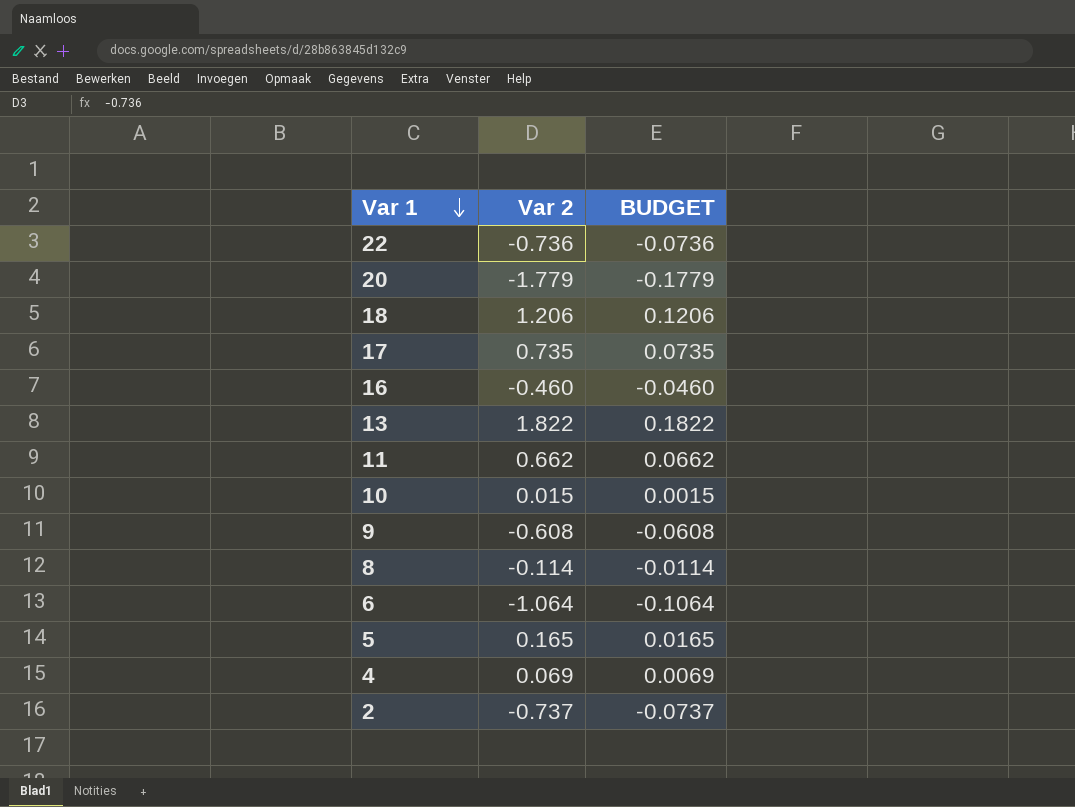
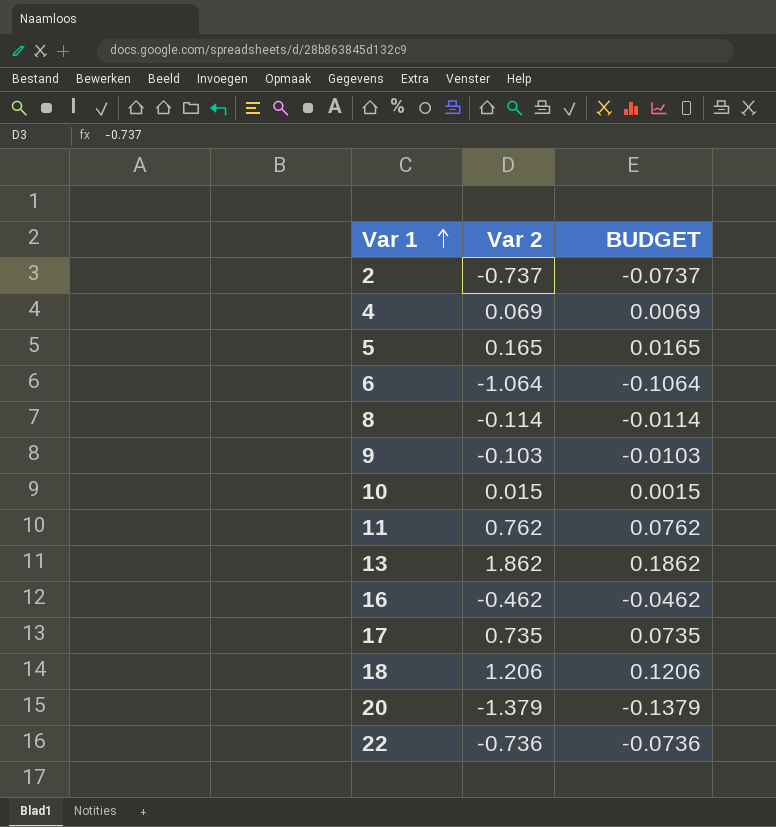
row order: Var 1 descending -> Var 1 ascending
9 | Var 2: -0.608 -> -0.103
9 | BUDGET: -0.0608 -> -0.0103
11 | Var 2: 0.662 -> 0.762
11 | BUDGET: 0.0662 -> 0.0762
13 | Var 2: 1.822 -> 1.862
13 | BUDGET: 0.1822 -> 0.1862
16 | Var 2: -0.460 -> -0.462
16 | BUDGET: -0.0460 -> -0.0462
20 | Var 2: -1.779 -> -1.379
20 | BUDGET: -0.1779 -> -0.1379

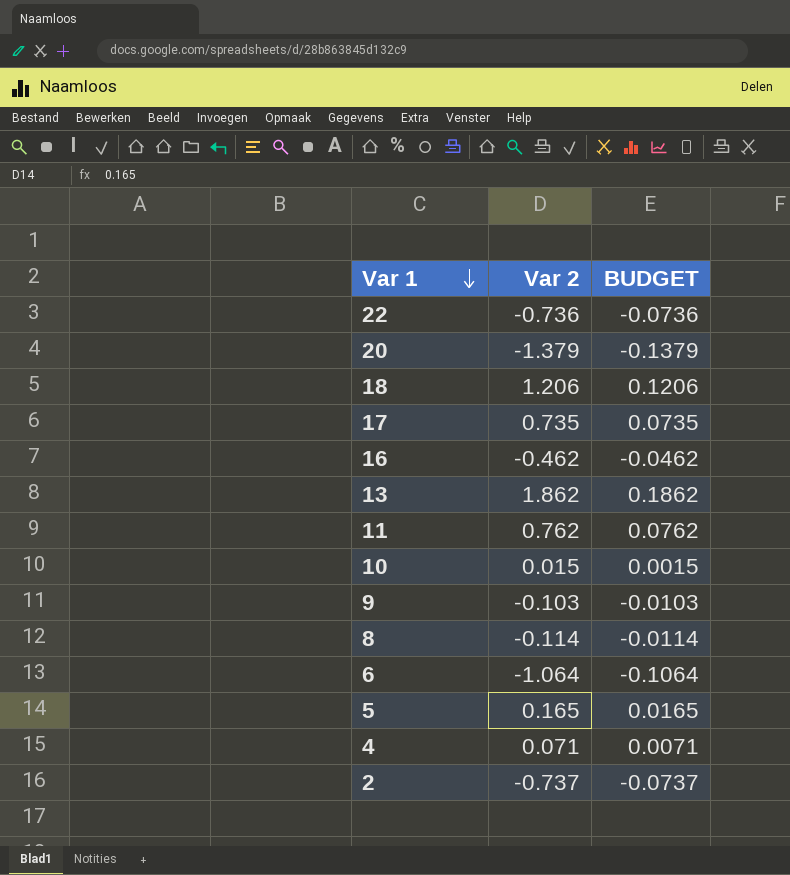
row order: Var 1 ascending -> Var 1 descending
4 | Var 2: 0.069 -> 0.071
4 | BUDGET: 0.0069 -> 0.0071

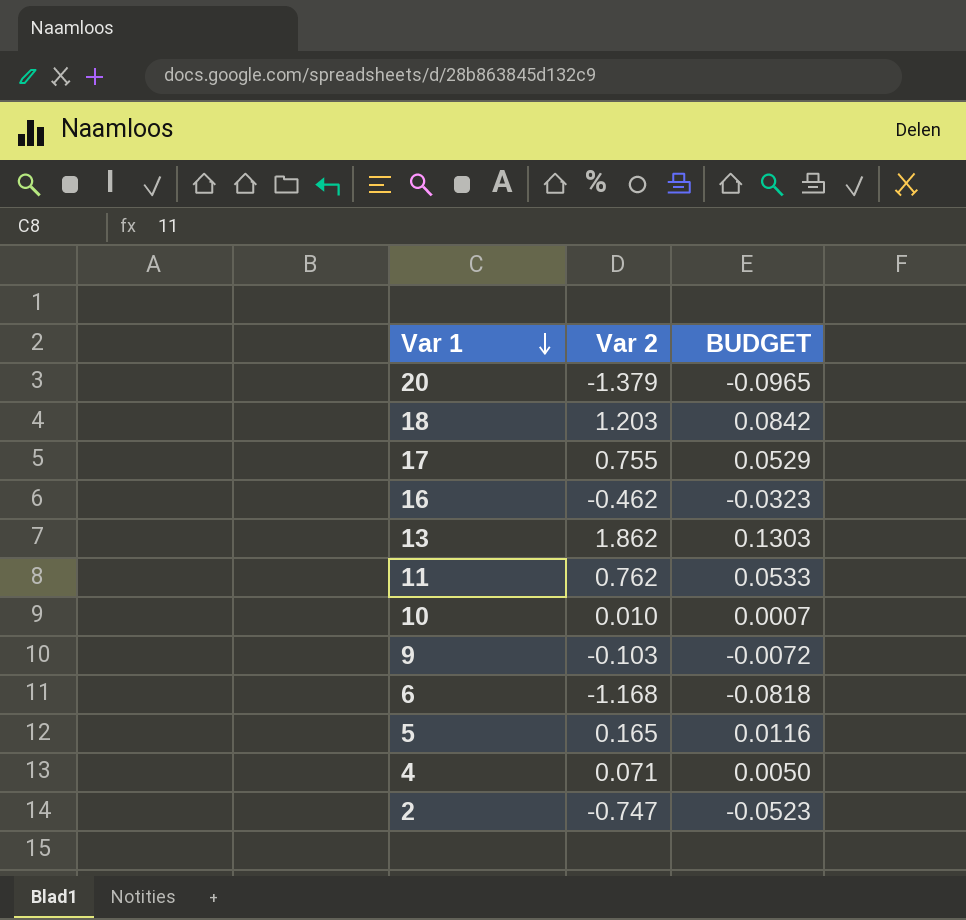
column BUDGET | formula: [Var 2] * 0.1 -> [Var 2] * 0.07
row 22: -0.736 | -0.0736 -> none
row 8: -0.114 | -0.0114 -> none
18 | Var 2: 1.206 -> 1.203
17 | Var 2: 0.735 -> 0.755
10 | Var 2: 0.015 -> 0.010
6 | Var 2: -1.064 -> -1.168
2 | Var 2: -0.737 -> -0.747

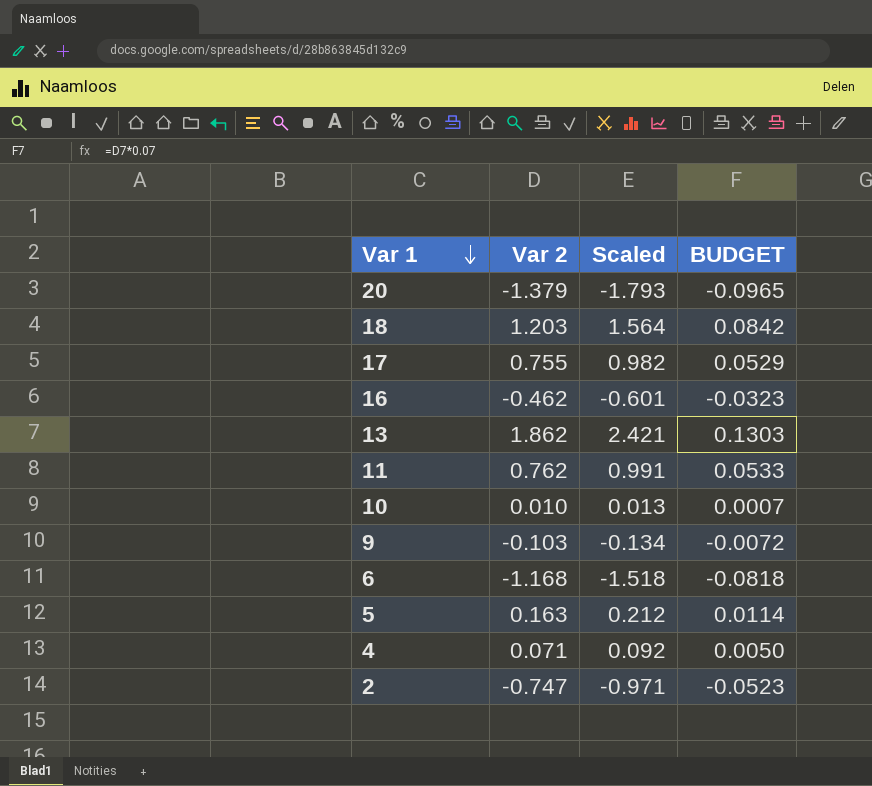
column Scaled | formula: none -> [Var 2] * 1.3
5 | Var 2: 0.165 -> 0.163
5 | BUDGET: 0.0116 -> 0.0114

